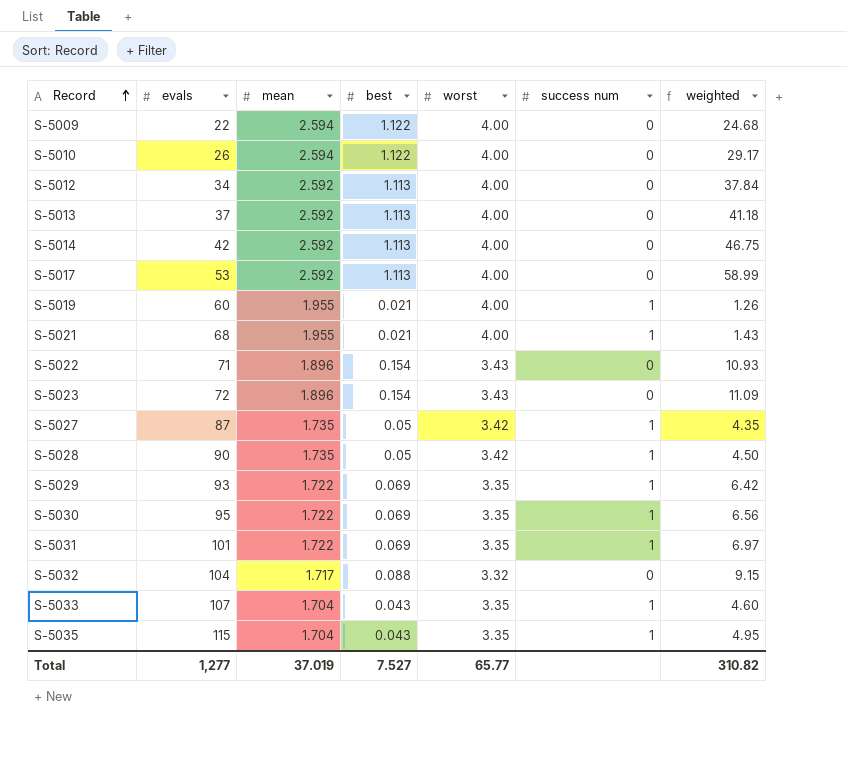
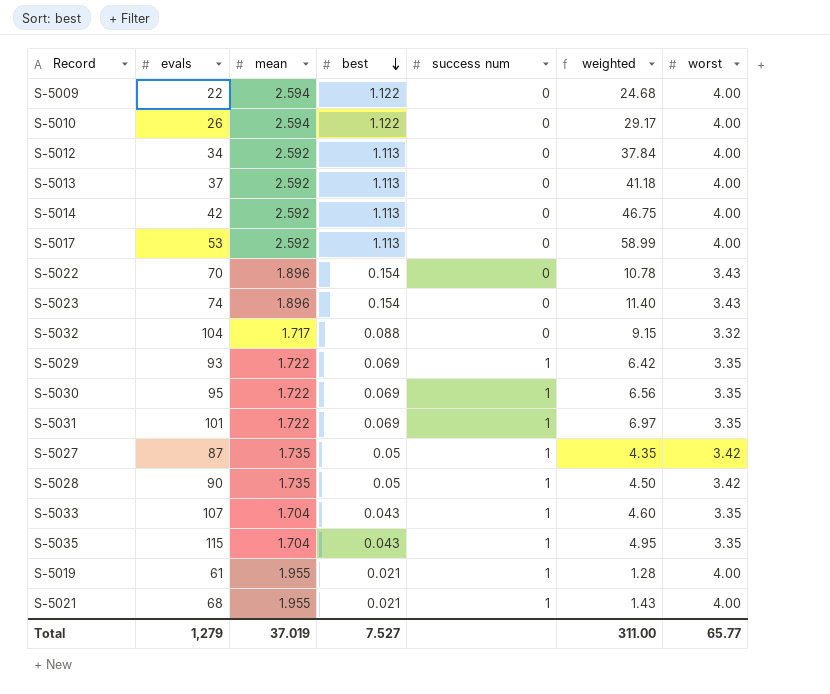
row order: Record ascending -> best descending
column worst | position: 5 -> 7
S-5022 | evals: 71 -> 70
S-5022 | weighted: 10.93 -> 10.78
S-5023 | evals: 72 -> 74
S-5023 | weighted: 11.09 -> 11.40
S-5019 | evals: 60 -> 61
S-5019 | weighted: 1.26 -> 1.28
Total | evals: 1,277 -> 1,279
Total | weighted: 310.82 -> 311.00

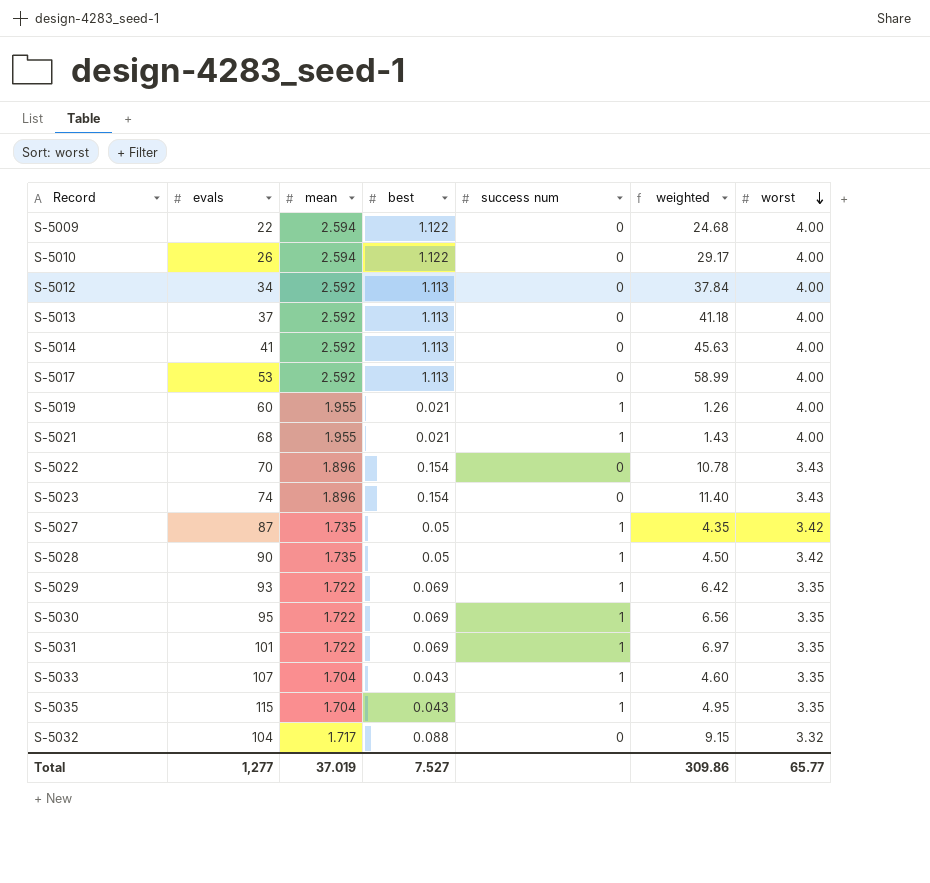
row order: best descending -> worst descending
S-5014 | evals: 42 -> 41
S-5014 | weighted: 46.75 -> 45.63
S-5019 | evals: 61 -> 60
S-5019 | weighted: 1.28 -> 1.26
Total | evals: 1,279 -> 1,277
Total | weighted: 311.00 -> 309.86

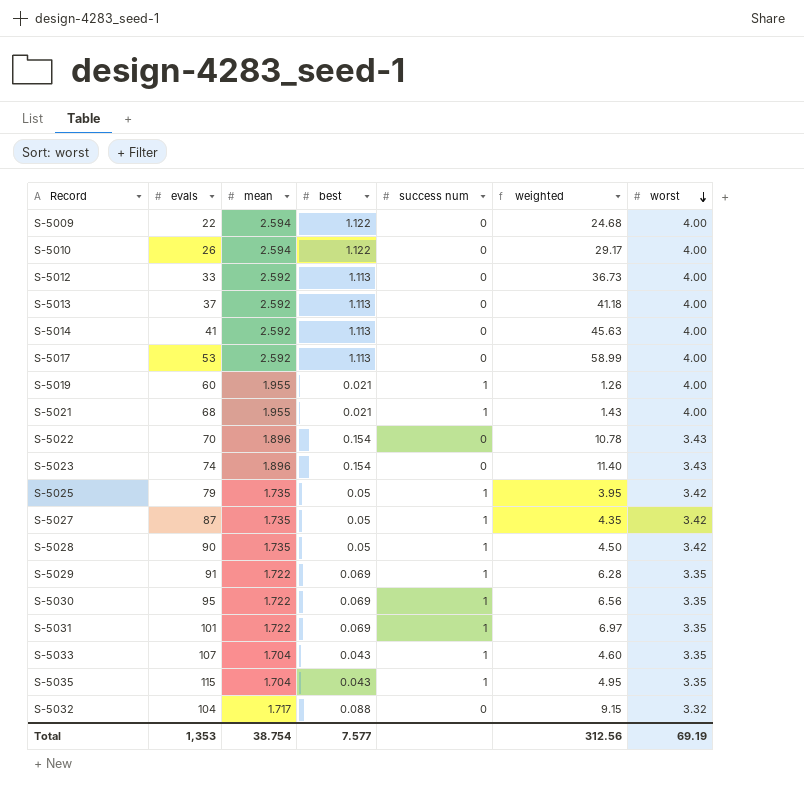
S-5012 | evals: 34 -> 33
S-5012 | weighted: 37.84 -> 36.73
row S-5025: none -> 79 | 1.735 | 0.05 | 1 | 3.95 | 3.42
S-5029 | evals: 93 -> 91
S-5029 | weighted: 6.42 -> 6.28
Total | evals: 1,277 -> 1,353
Total | mean: 37.019 -> 38.754
Total | best: 7.527 -> 7.577
Total | weighted: 309.86 -> 312.56
Total | worst: 65.77 -> 69.19

